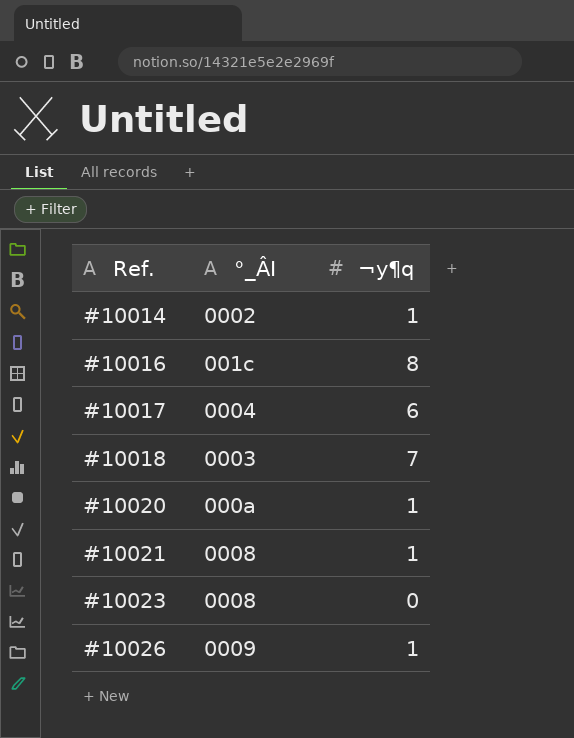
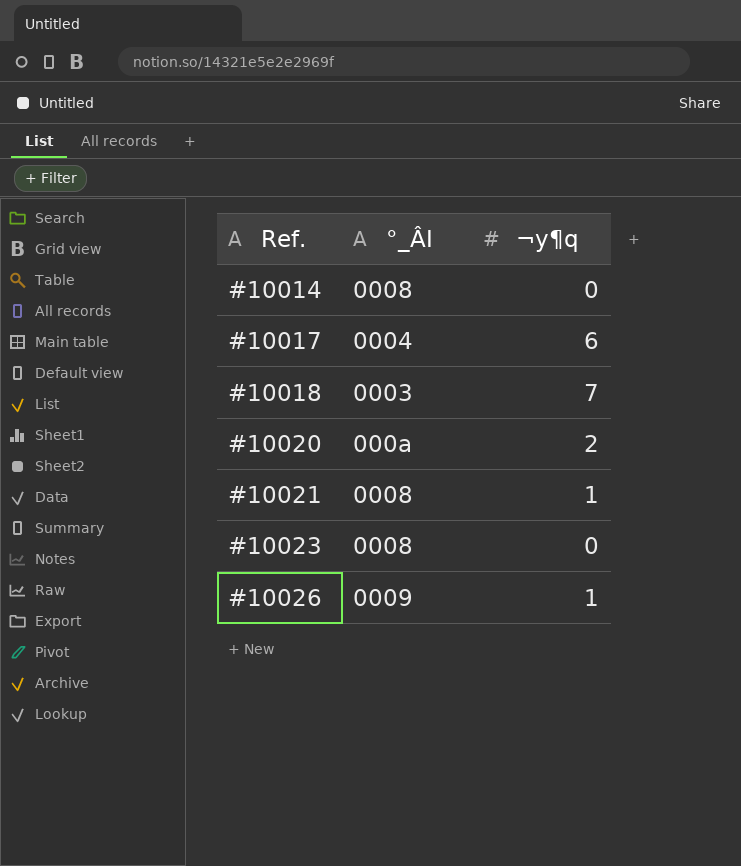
row #10016: 001c | 8 -> none
#10014 | °_ÂI: 0002 -> 0008
#10014 | ¬y¶q: 1 -> 0
#10020 | ¬y¶q: 1 -> 2

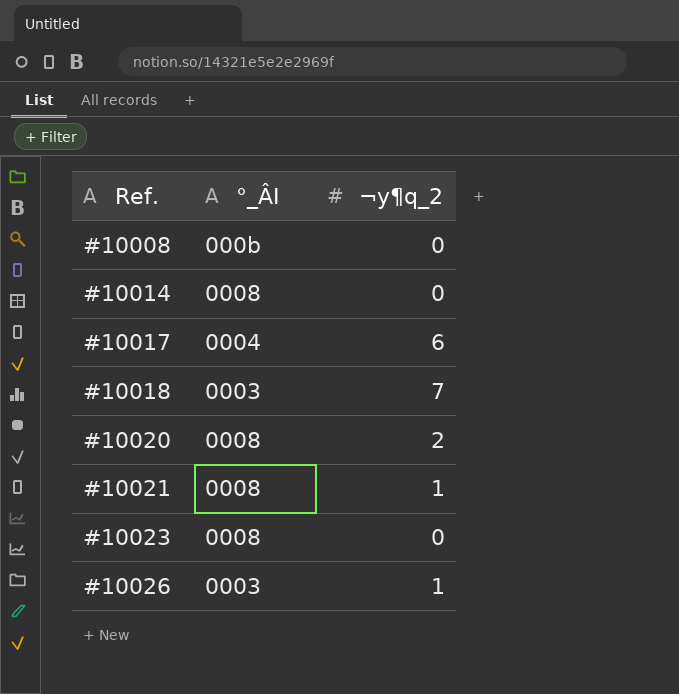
column name: ¬y¶q -> ¬y¶q_2
row #10008: none -> 000b | 0
#10020 | °_ÂI: 000a -> 0008
#10026 | °_ÂI: 0009 -> 0003

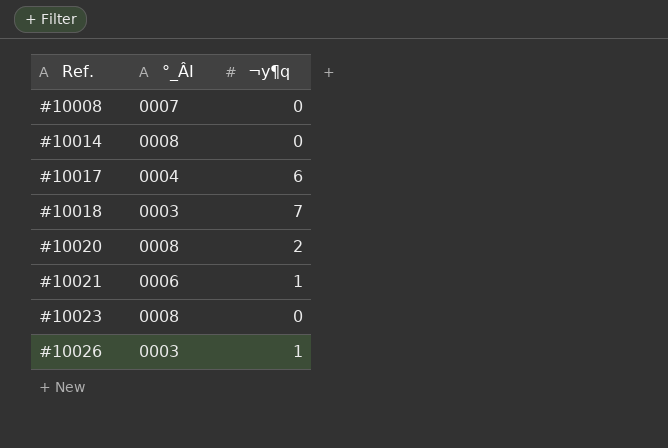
column name: ¬y¶q_2 -> ¬y¶q
#10008 | °_ÂI: 000b -> 0007
#10021 | °_ÂI: 0008 -> 0006

